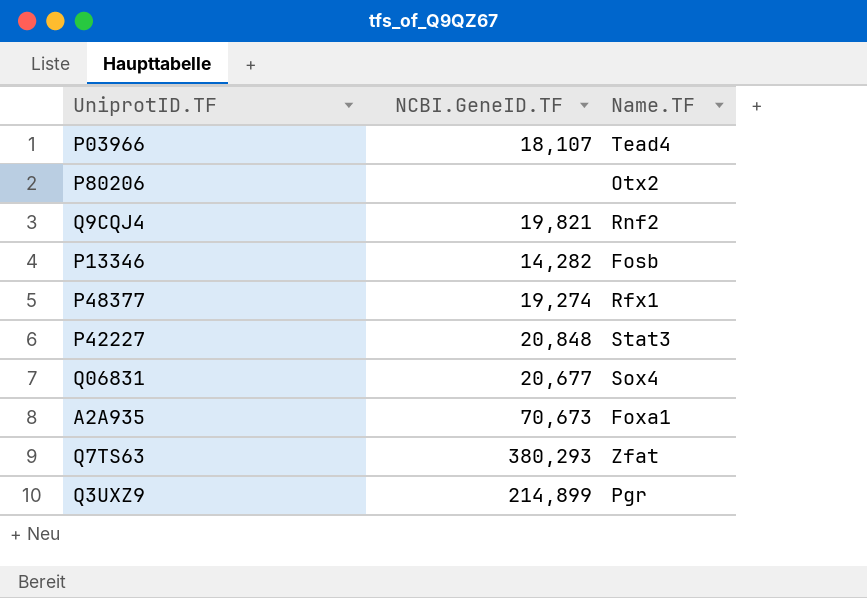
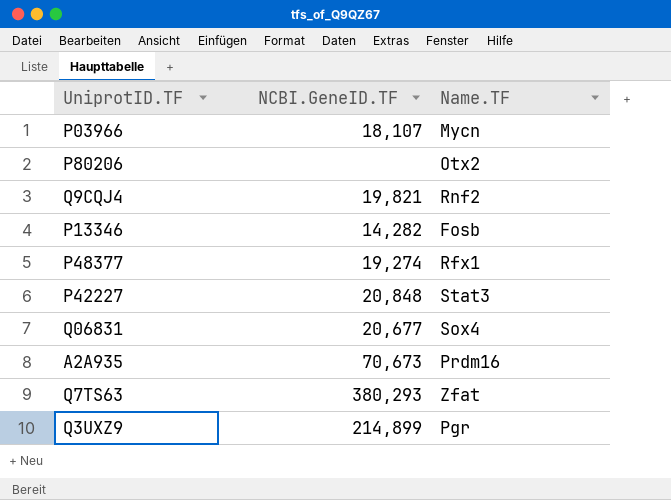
P03966 | Name.TF: Tead4 -> Mycn
A2A935 | Name.TF: Foxa1 -> Prdm16

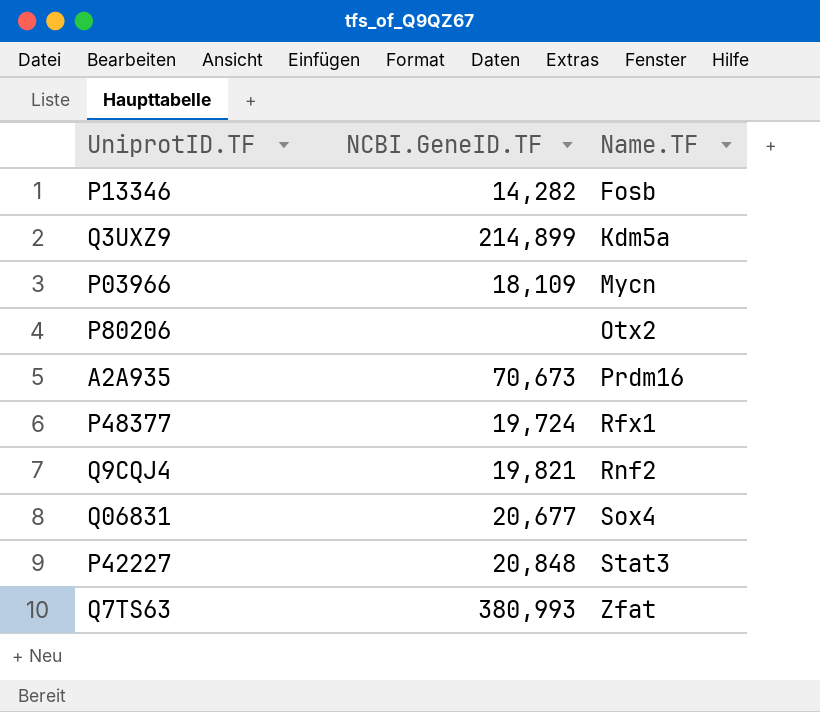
row order: none -> Name.TF ascending
Q3UXZ9 | Name.TF: Pgr -> Kdm5a
P03966 | NCBI.GeneID.TF: 18,107 -> 18,109
P48377 | NCBI.GeneID.TF: 19,274 -> 19,724
Q7TS63 | NCBI.GeneID.TF: 380,293 -> 380,993

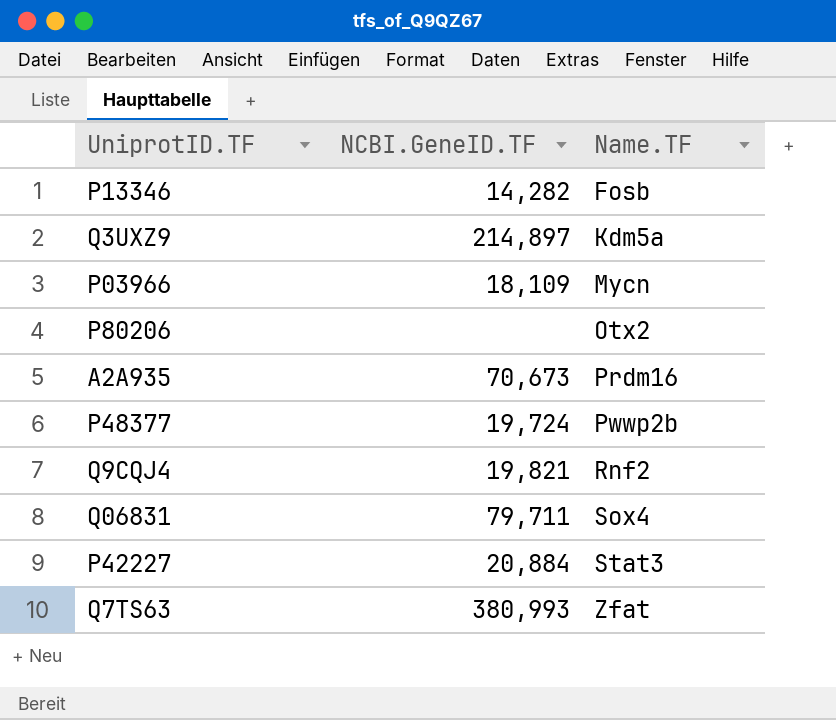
Q3UXZ9 | NCBI.GeneID.TF: 214,899 -> 214,897
P48377 | Name.TF: Rfx1 -> Pwwp2b
Q06831 | NCBI.GeneID.TF: 20,677 -> 79,711
P42227 | NCBI.GeneID.TF: 20,848 -> 20,884

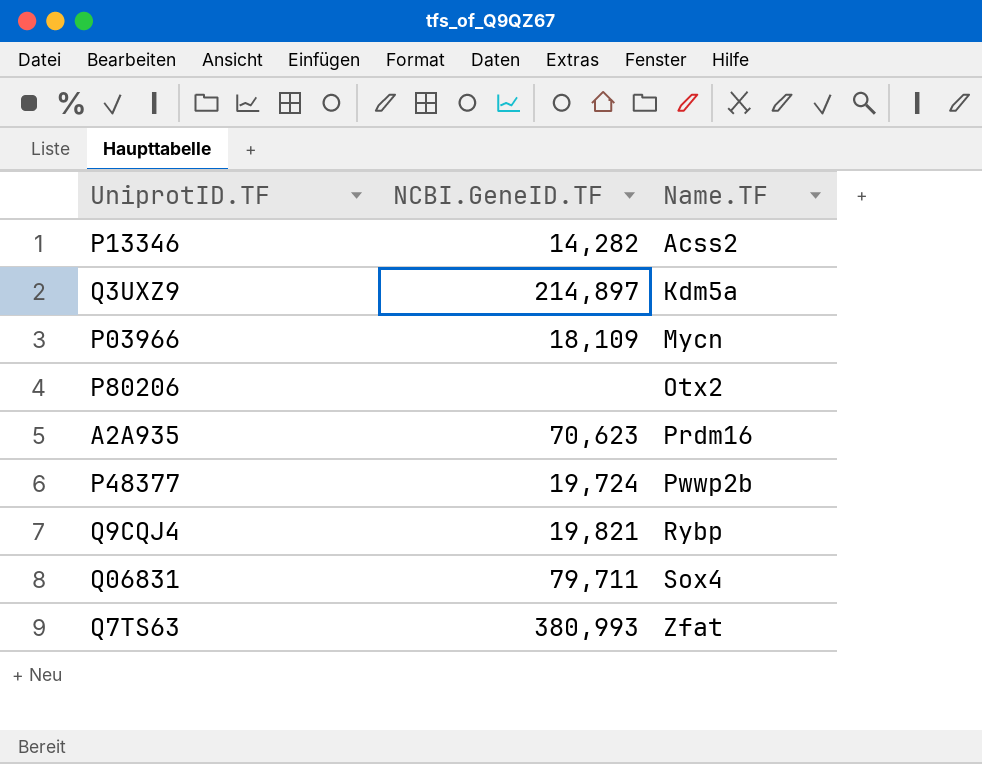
row P42227: 20,884 | Stat3 -> none
P13346 | Name.TF: Fosb -> Acss2
A2A935 | NCBI.GeneID.TF: 70,673 -> 70,623
Q9CQJ4 | Name.TF: Rnf2 -> Rybp

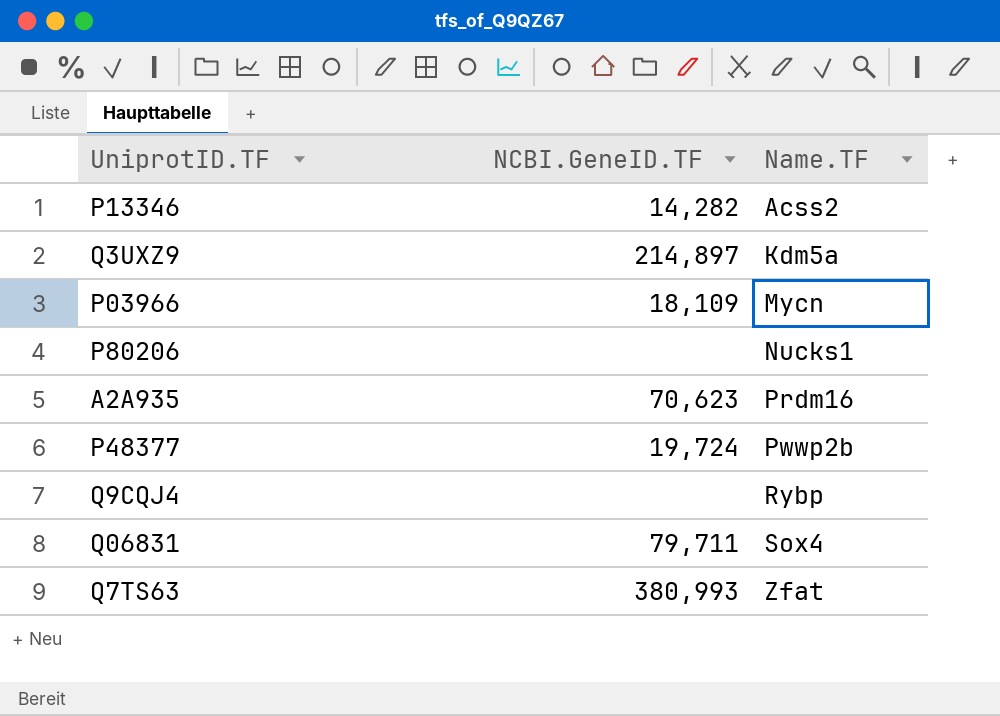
P80206 | Name.TF: Otx2 -> Nucks1
Q9CQJ4 | NCBI.GeneID.TF: 19,821 -> none

